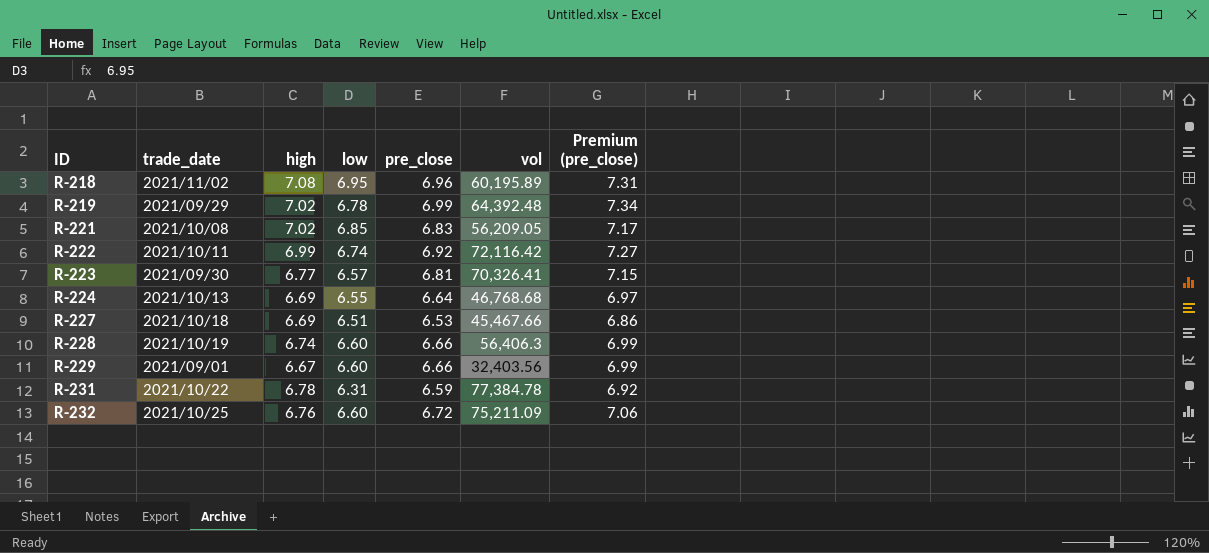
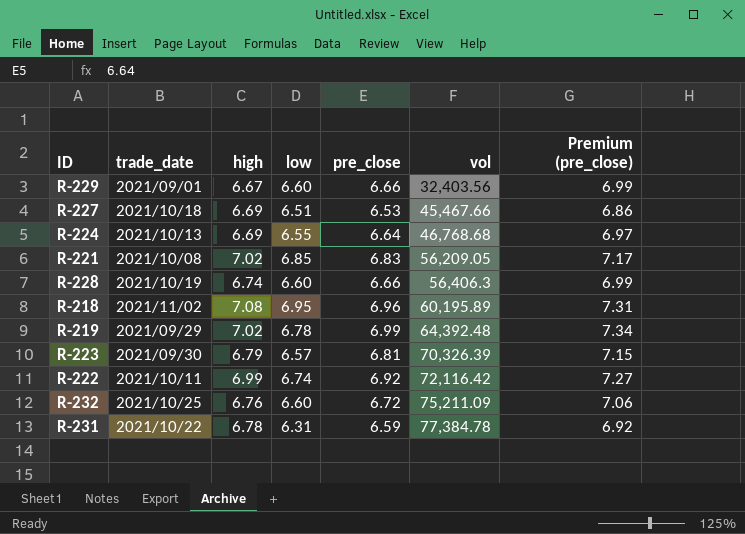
row order: ID ascending -> vol ascending
R-223 | high: 6.77 -> 6.79
R-223 | vol: 70,326.41 -> 70,326.39

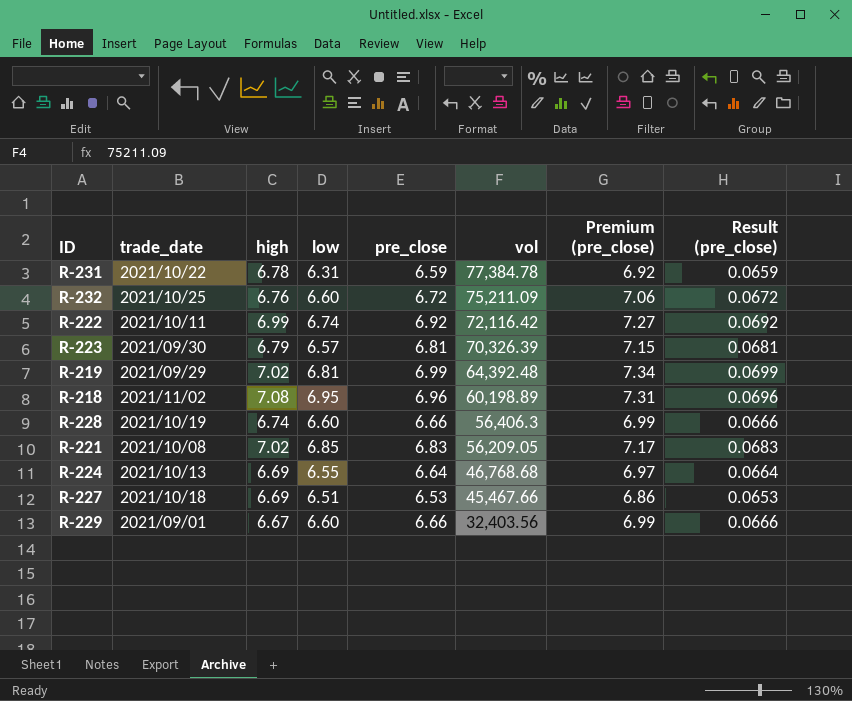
row order: vol ascending -> vol descending
column Result (pre_close) | formula: none -> [pre_close] * 0.01
R-219 | low: 6.78 -> 6.81
R-218 | vol: 60,195.89 -> 60,198.89

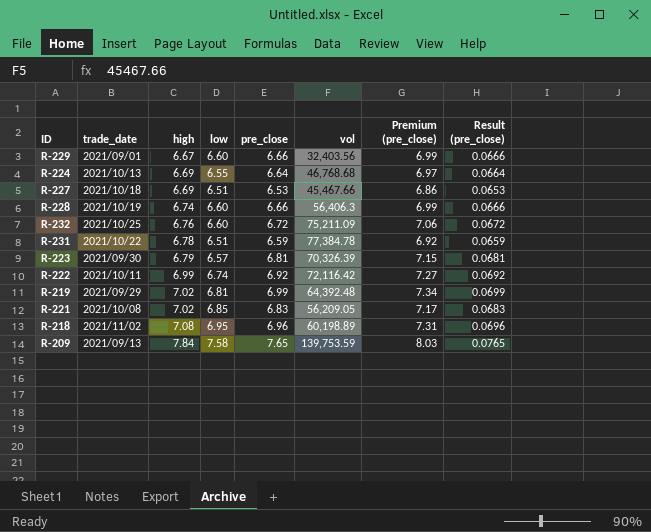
row order: vol descending -> high ascending
R-231 | low: 6.31 -> 6.51
row R-209: none -> 2021/09/13 | 7.84 | 7.58 | 7.65 | 139,753.59 | 8.03 | 0.0765

